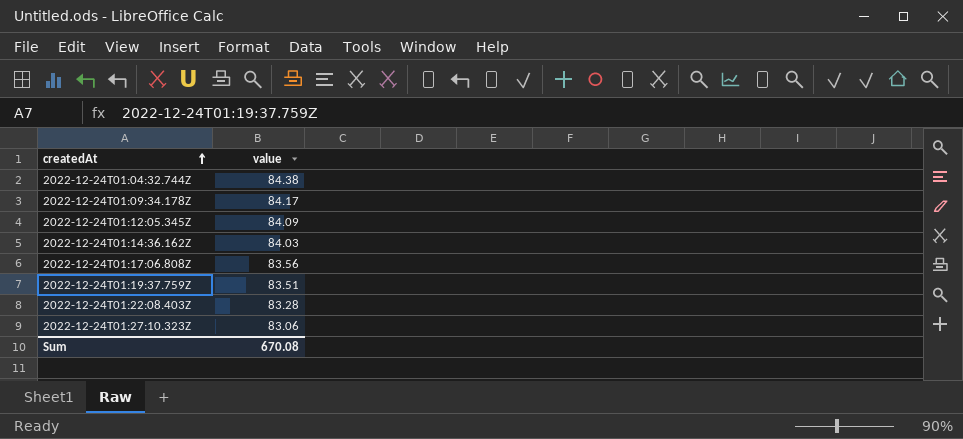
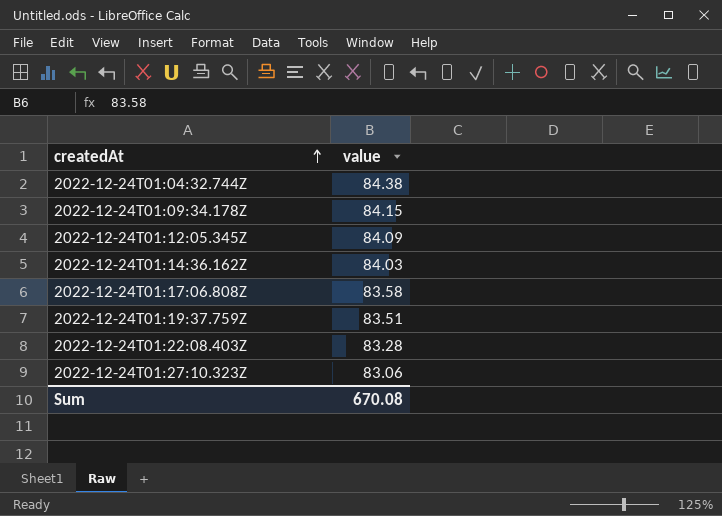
2022-12-24T01:09:34.178Z | value: 84.17 -> 84.15
2022-12-24T01:17:06.808Z | value: 83.56 -> 83.58

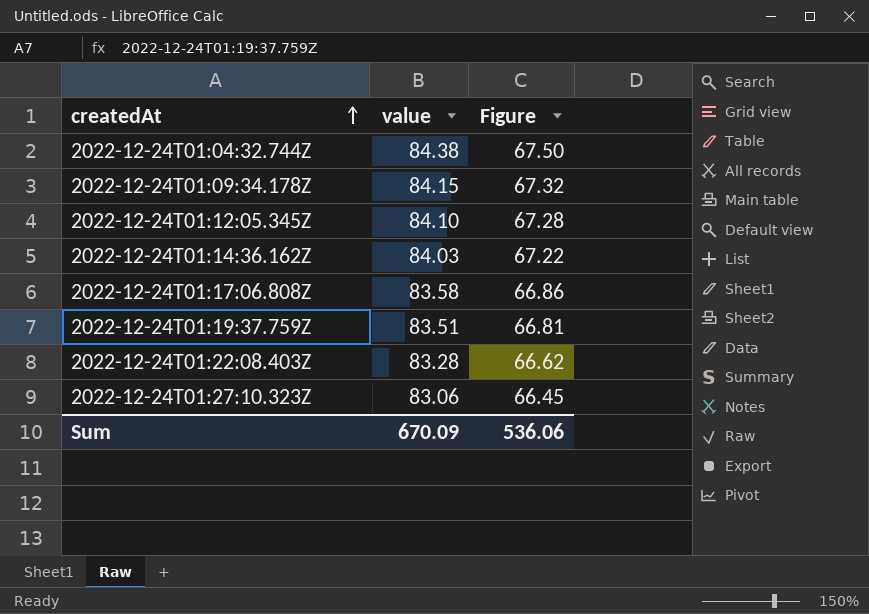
column Figure | formula: none -> [value] * 0.8
2022-12-24T01:12:05.345Z | value: 84.09 -> 84.10
Sum | value: 670.08 -> 670.09

